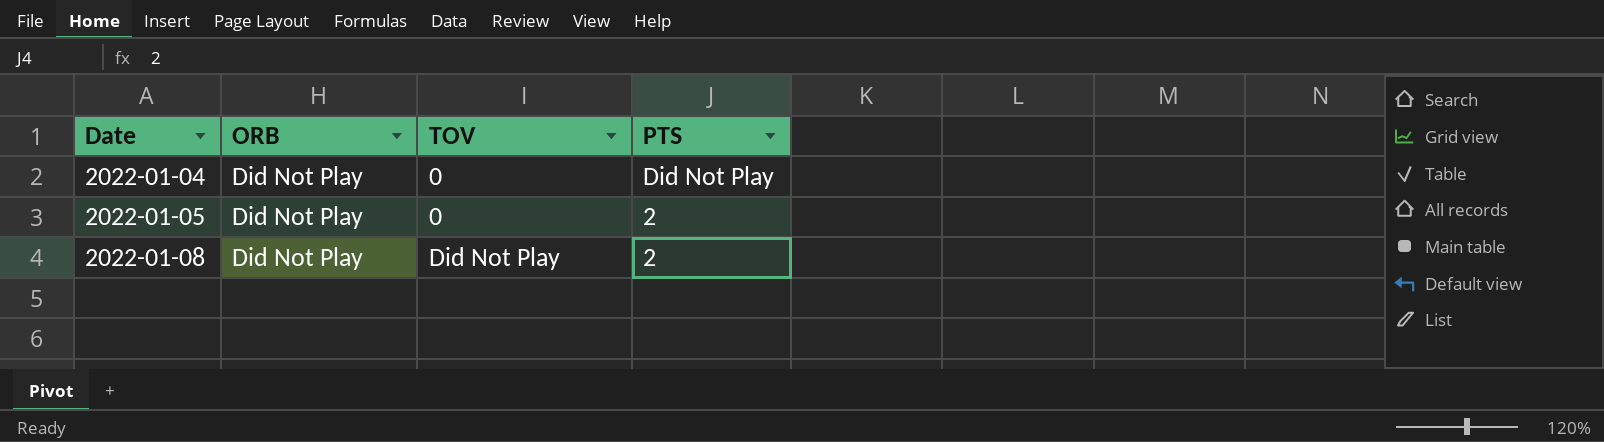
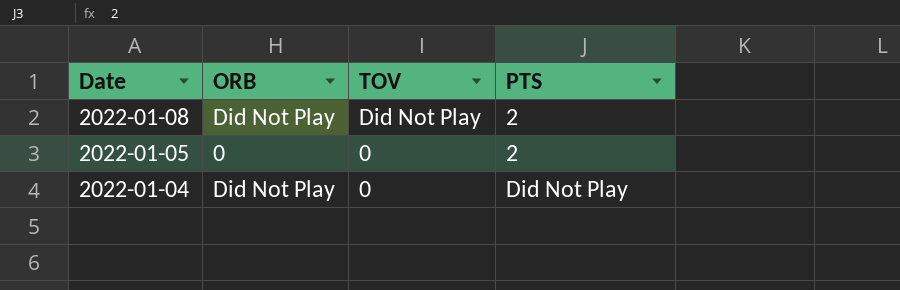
row order: Date ascending -> Date descending
2022-01-05 | ORB: Did Not Play -> 0

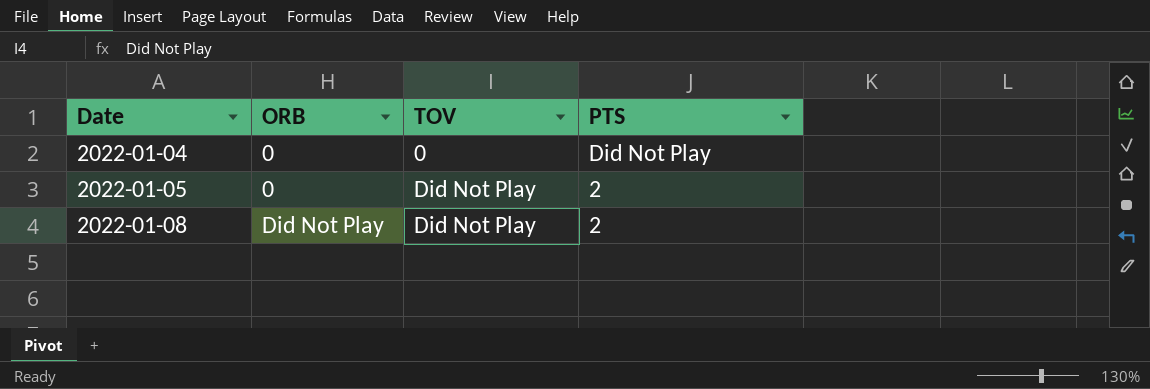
row order: Date descending -> Date ascending
2022-01-04 | ORB: Did Not Play -> 0
2022-01-05 | TOV: 0 -> Did Not Play

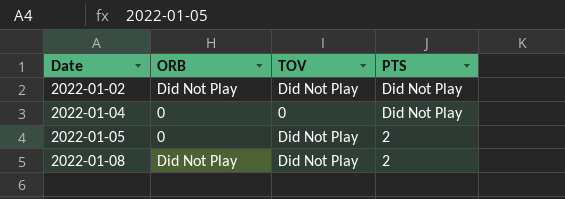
row 2022-01-02: none -> Did Not Play | Did Not Play | Did Not Play

